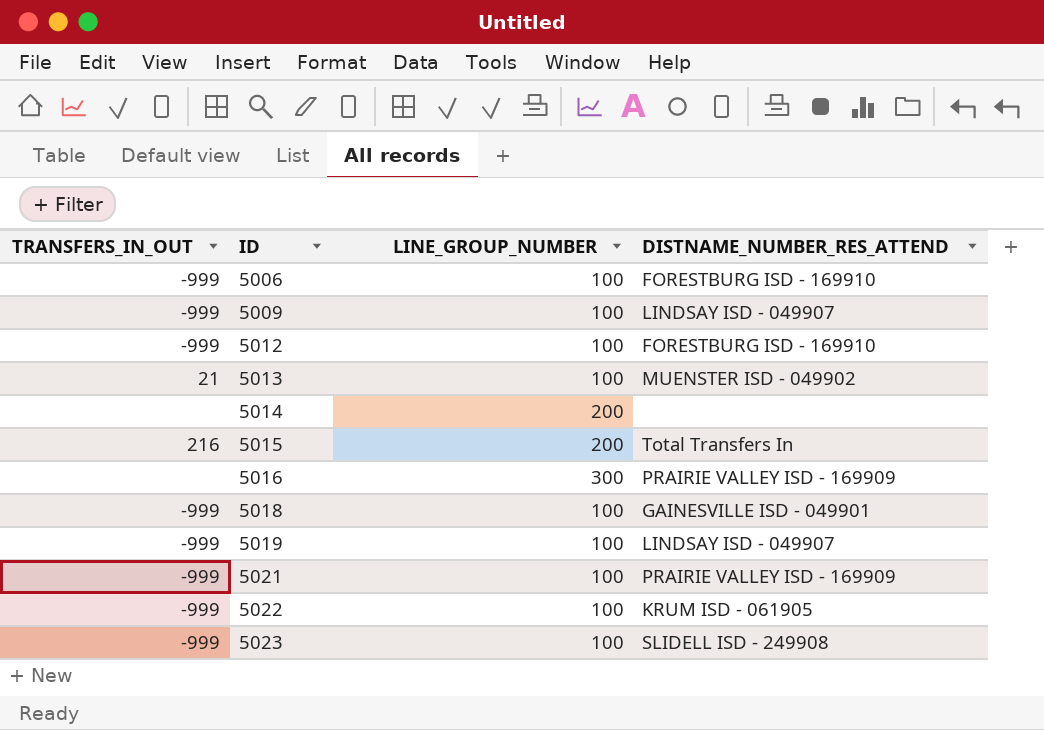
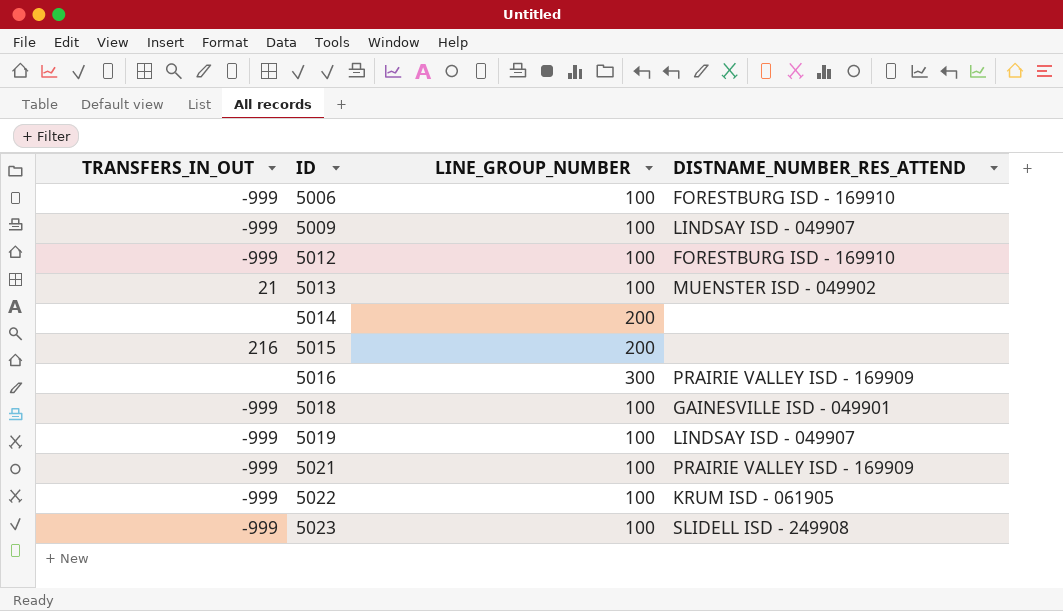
5015 | DISTNAME_NUMBER_RES_ATTEND: Total Transfers In -> none

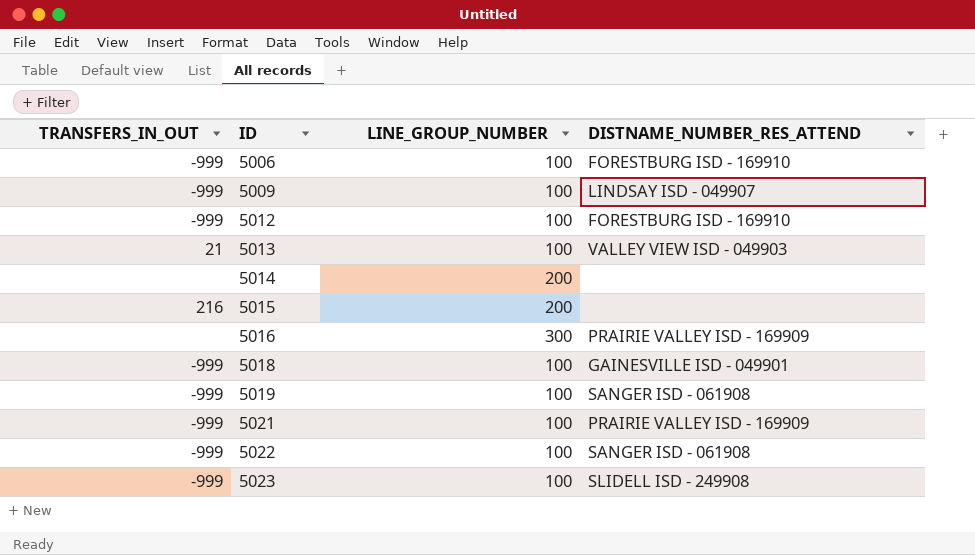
5013 | DISTNAME_NUMBER_RES_ATTEND: MUENSTER ISD - 049902 -> VALLEY VIEW ISD - 049903
5019 | DISTNAME_NUMBER_RES_ATTEND: LINDSAY ISD - 049907 -> SANGER ISD - 061908
5022 | DISTNAME_NUMBER_RES_ATTEND: KRUM ISD - 061905 -> SANGER ISD - 061908

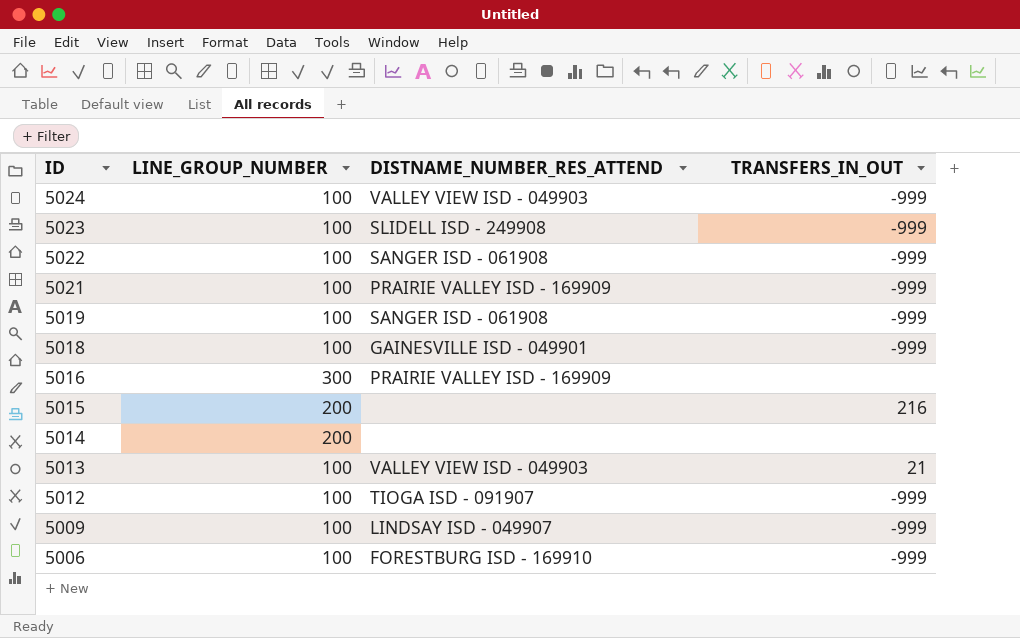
row order: ID ascending -> ID descending
column TRANSFERS_IN_OUT | position: 1 -> 4
row 5024: none -> 100 | VALLEY VIEW ISD - 049903 | -999
5012 | DISTNAME_NUMBER_RES_ATTEND: FORESTBURG ISD - 169910 -> TIOGA ISD - 091907

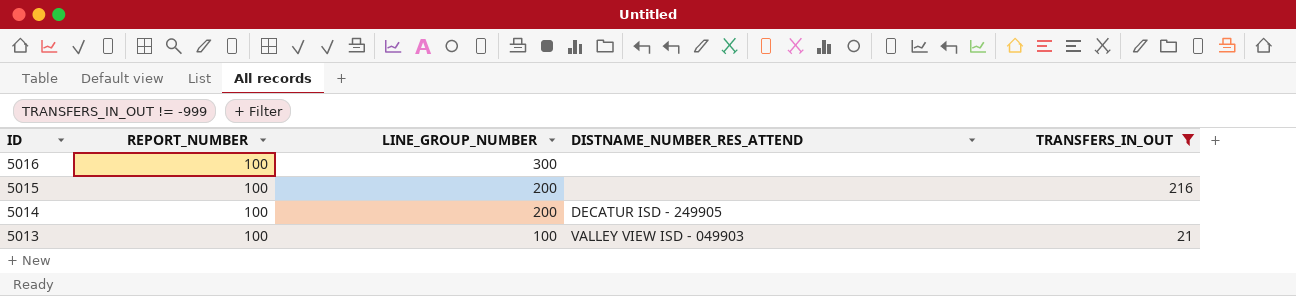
filter: none -> TRANSFERS_IN_OUT != -999
column REPORT_NUMBER | position: none -> 2
5016 | DISTNAME_NUMBER_RES_ATTEND: PRAIRIE VALLEY ISD - 169909 -> none
5014 | DISTNAME_NUMBER_RES_ATTEND: none -> DECATUR ISD - 249905

